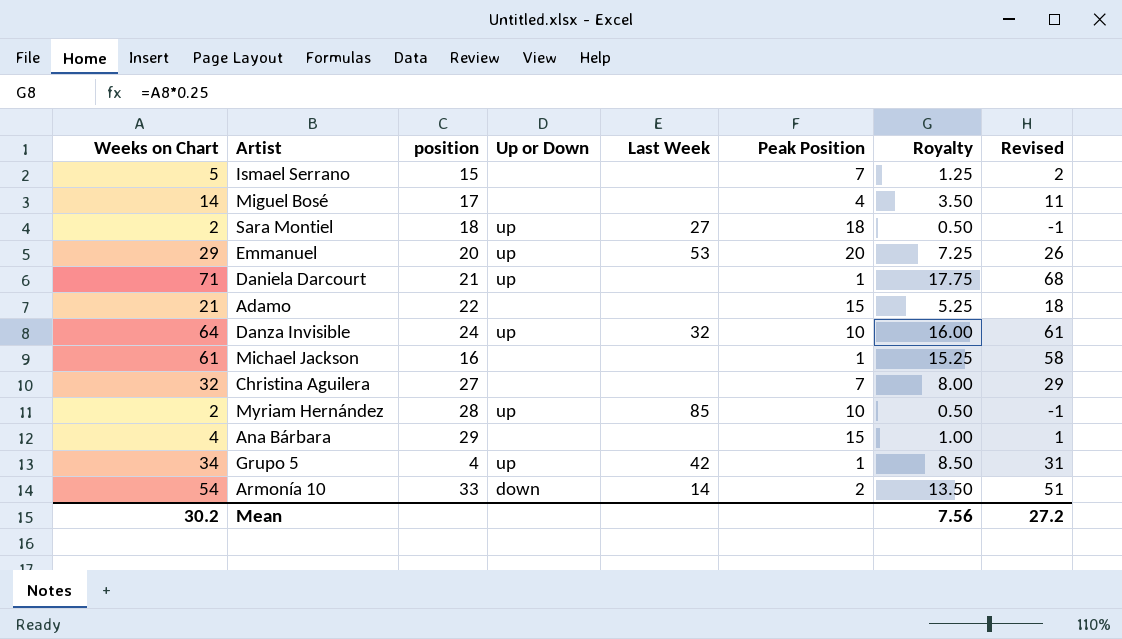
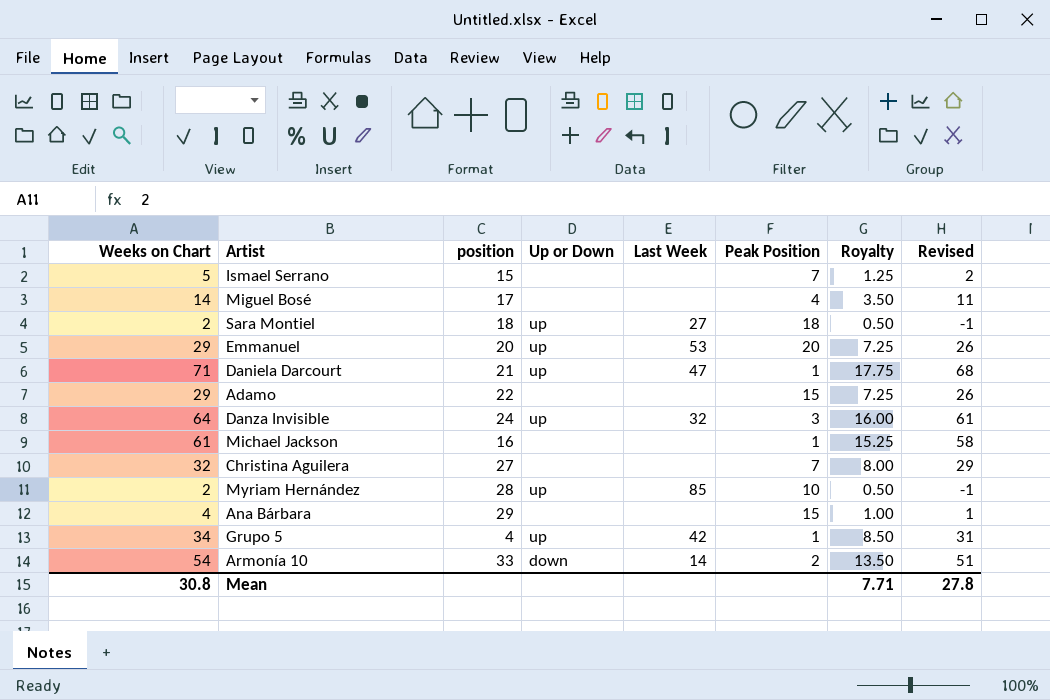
Daniela Darcourt | Last Week: none -> 47
Adamo | Weeks on Chart: 21 -> 29
Adamo | Royalty: 5.25 -> 7.25
Adamo | Revised: 18 -> 26
Danza Invisible | Peak Position: 10 -> 3
Mean | Weeks on Chart: 30.2 -> 30.8
Mean | Royalty: 7.56 -> 7.71
Mean | Revised: 27.2 -> 27.8

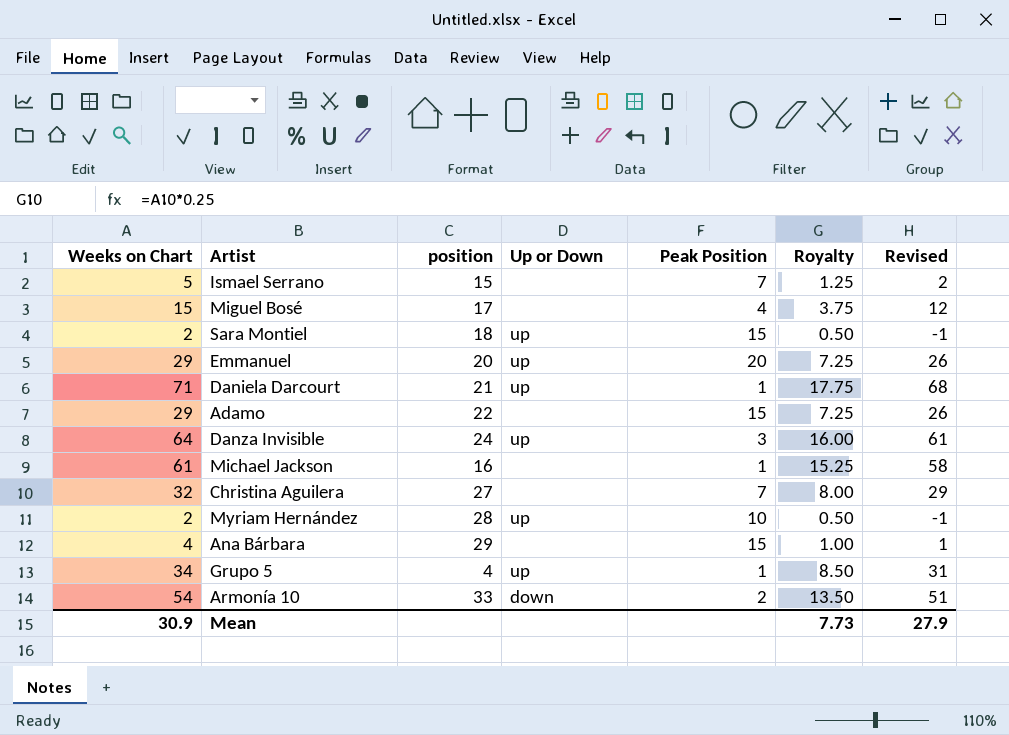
column Last Week | position: 5 -> none
Miguel Bosé | Weeks on Chart: 14 -> 15
Miguel Bosé | Royalty: 3.50 -> 3.75
Miguel Bosé | Revised: 11 -> 12
Sara Montiel | Peak Position: 18 -> 15
Mean | Weeks on Chart: 30.8 -> 30.9
Mean | Royalty: 7.71 -> 7.73
Mean | Revised: 27.8 -> 27.9

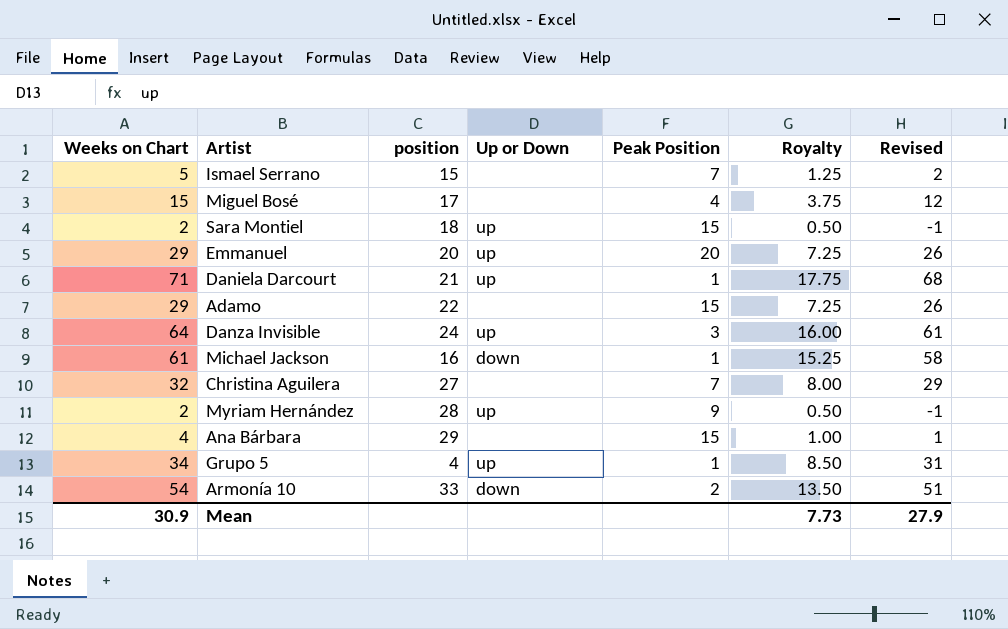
Michael Jackson | Up or Down: none -> down
Myriam Hernández | Peak Position: 10 -> 9

